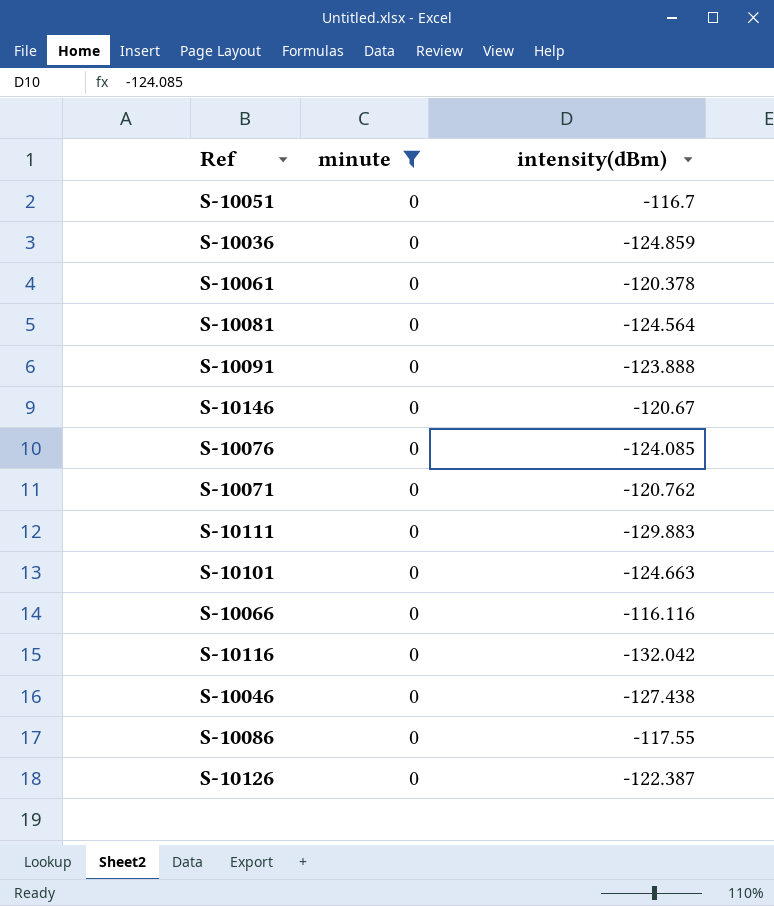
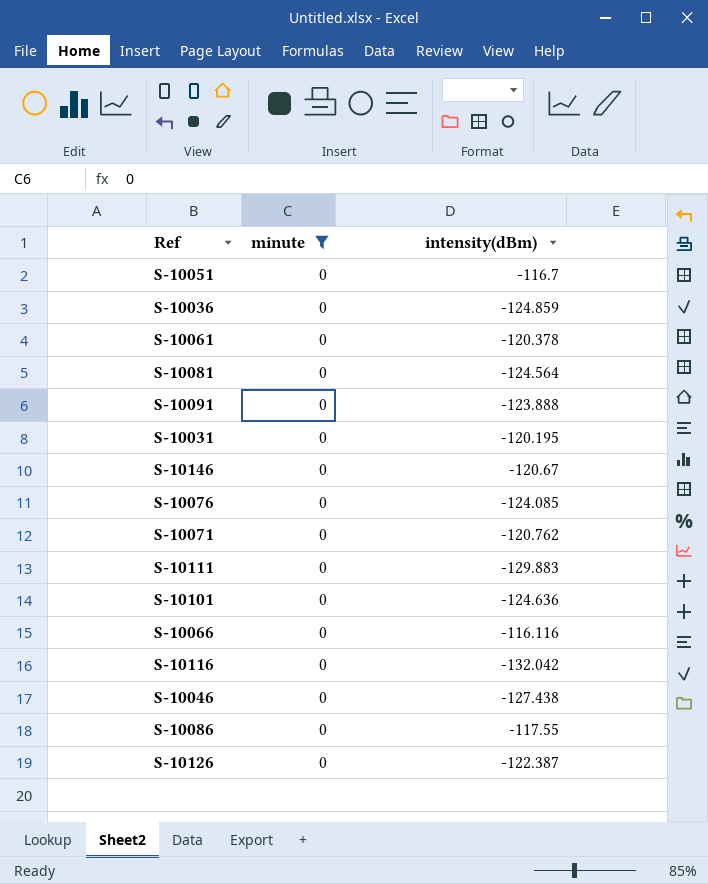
row S-10031: none -> 0 | -120.195
S-10101 | intensity(dBm): -124.663 -> -124.636

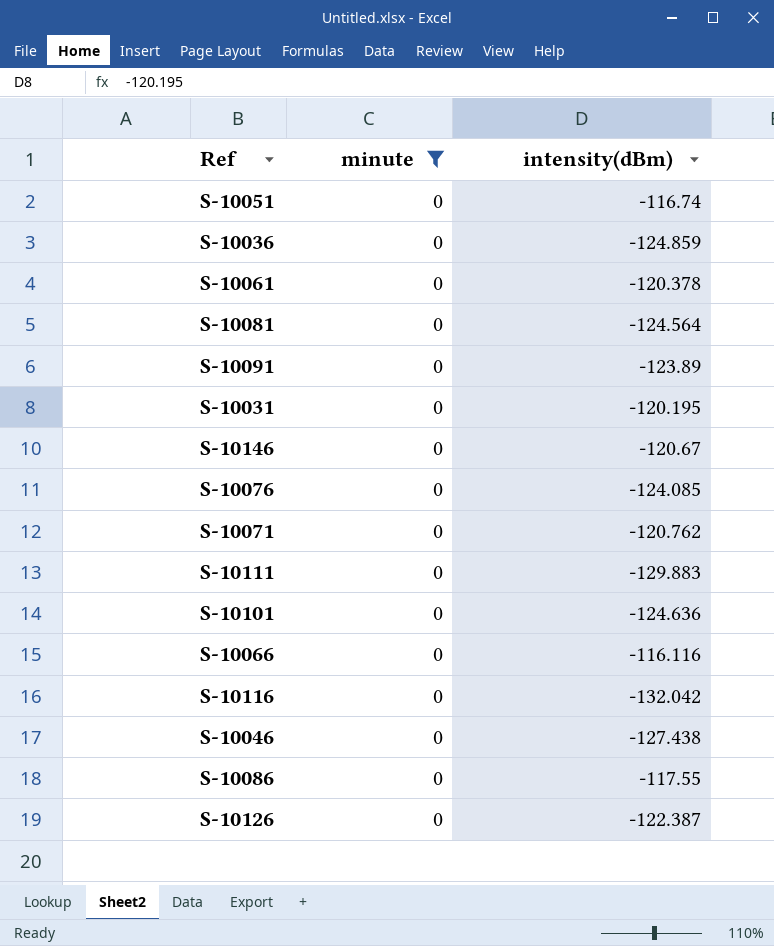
S-10051 | intensity(dBm): -116.7 -> -116.74
S-10091 | intensity(dBm): -123.888 -> -123.89

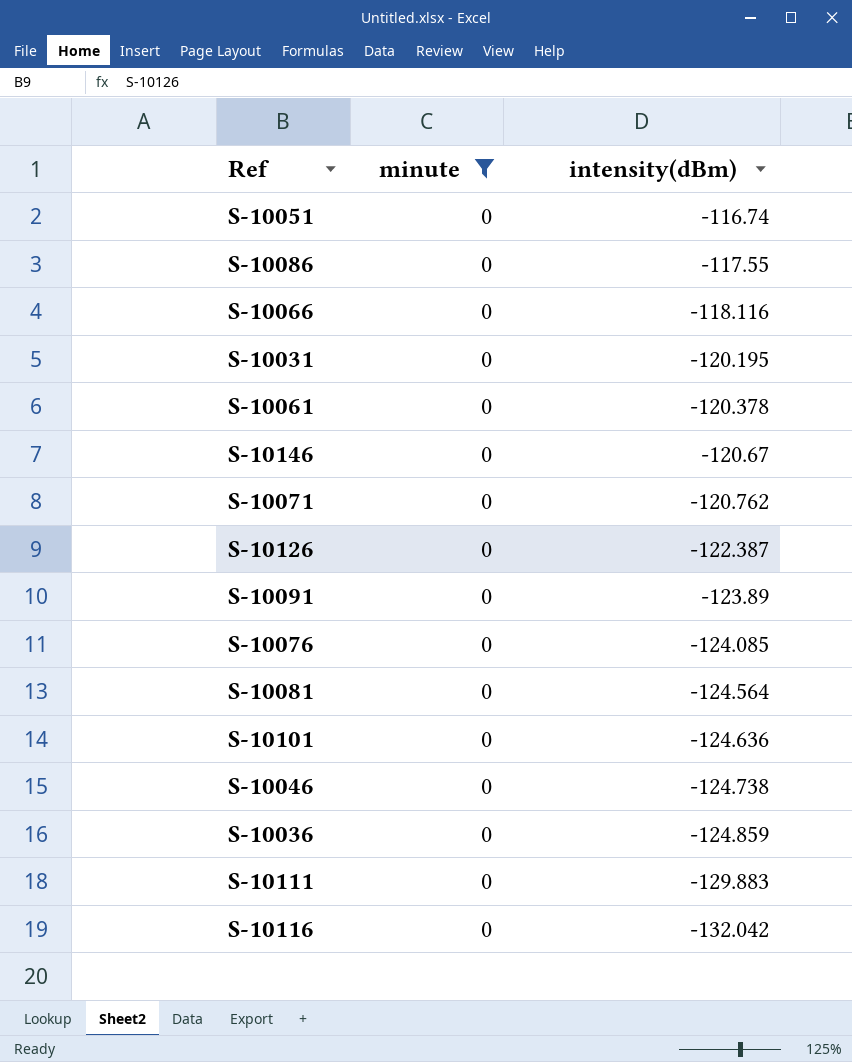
row order: none -> intensity(dBm) descending
S-10066 | intensity(dBm): -116.116 -> -118.116
S-10046 | intensity(dBm): -127.438 -> -124.738

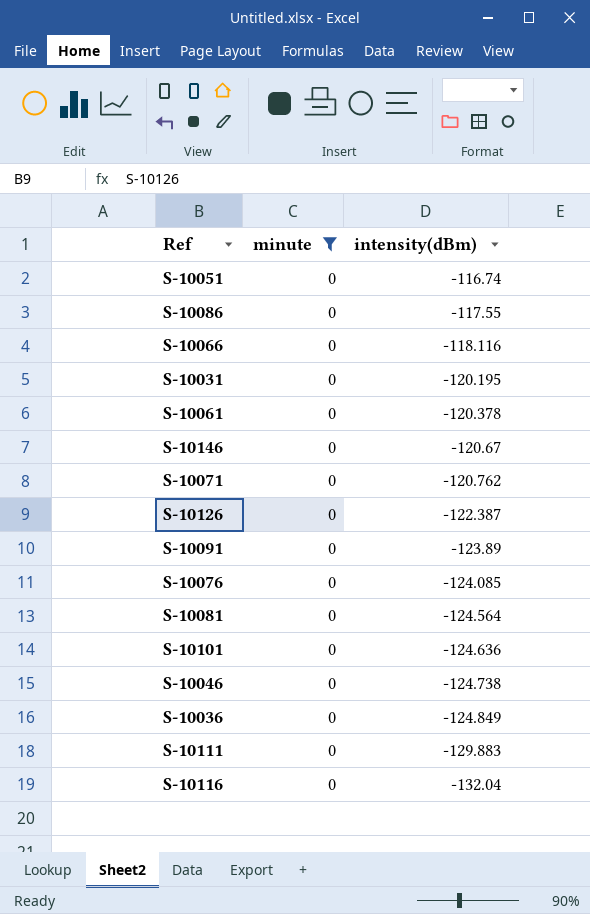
S-10036 | intensity(dBm): -124.859 -> -124.849
S-10116 | intensity(dBm): -132.042 -> -132.04

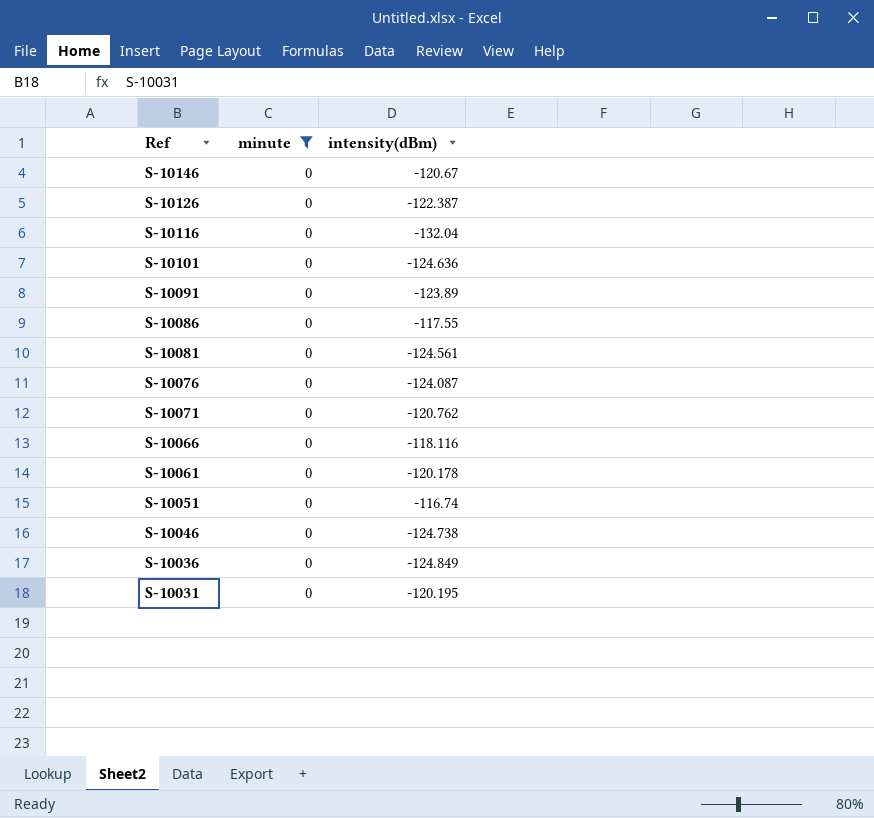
row order: intensity(dBm) descending -> Ref descending
row S-10111: 0 | -129.883 -> none
S-10081 | intensity(dBm): -124.564 -> -124.561
S-10076 | intensity(dBm): -124.085 -> -124.087
S-10061 | intensity(dBm): -120.378 -> -120.178

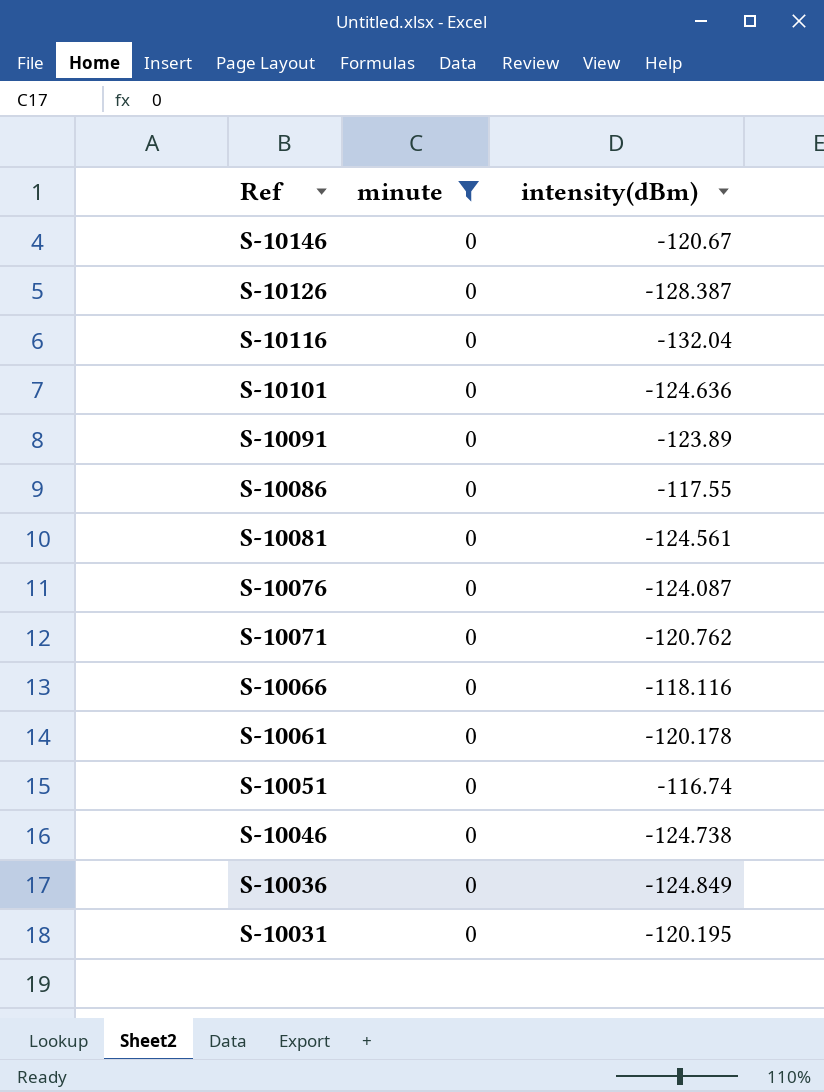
S-10126 | intensity(dBm): -122.387 -> -128.387

